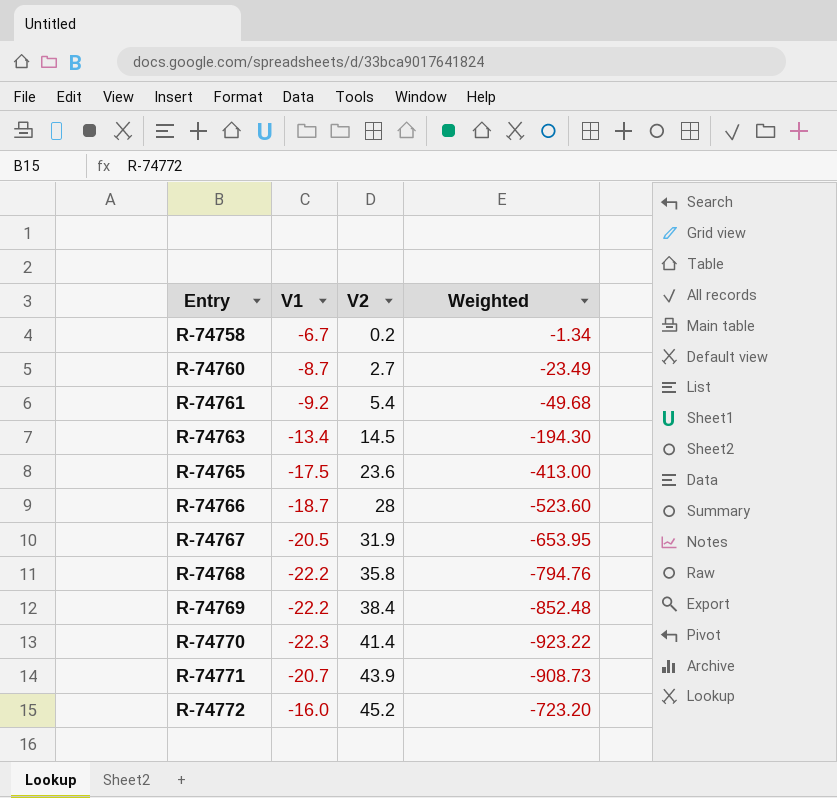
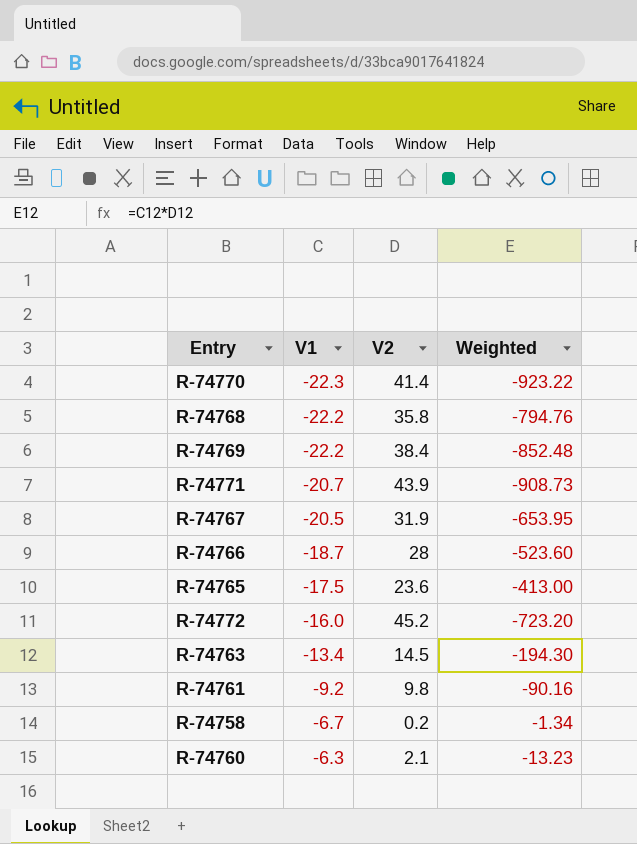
row order: Entry ascending -> V1 ascending
R-74761 | V2: 5.4 -> 9.8
R-74761 | Weighted: -49.68 -> -90.16
R-74760 | V1: -8.7 -> -6.3
R-74760 | V2: 2.7 -> 2.1
R-74760 | Weighted: -23.49 -> -13.23

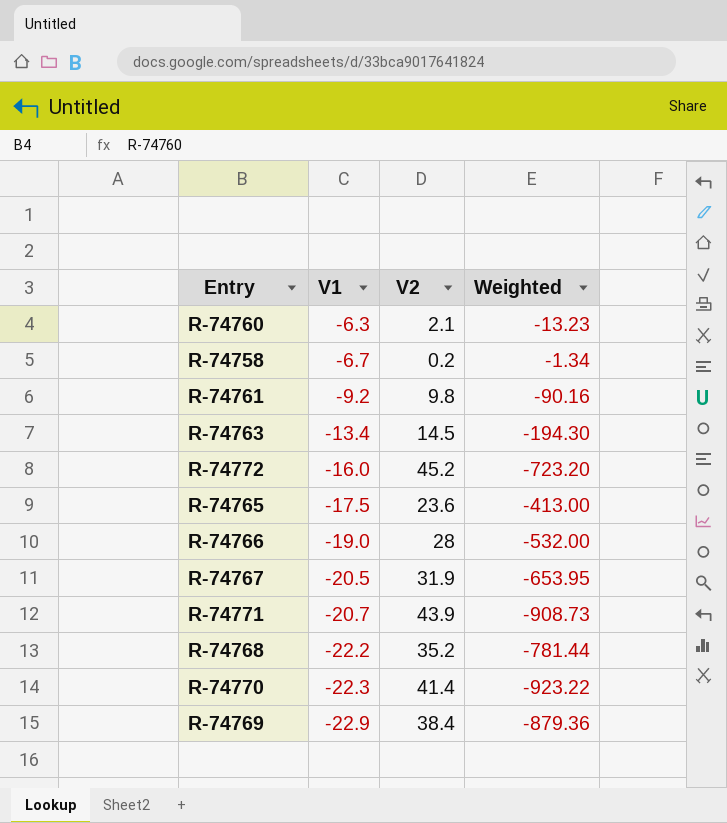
row order: V1 ascending -> V1 descending
R-74766 | V1: -18.7 -> -19.0
R-74766 | Weighted: -523.60 -> -532.00
R-74768 | V2: 35.8 -> 35.2
R-74768 | Weighted: -794.76 -> -781.44
R-74769 | V1: -22.2 -> -22.9
R-74769 | Weighted: -852.48 -> -879.36

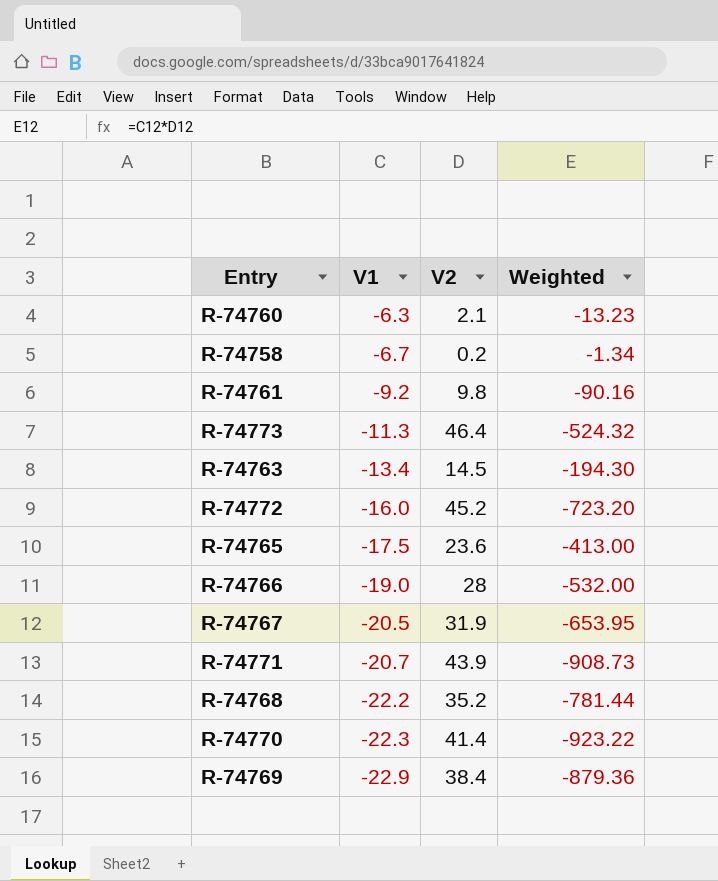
row R-74773: none -> -11.3 | 46.4 | -524.32

